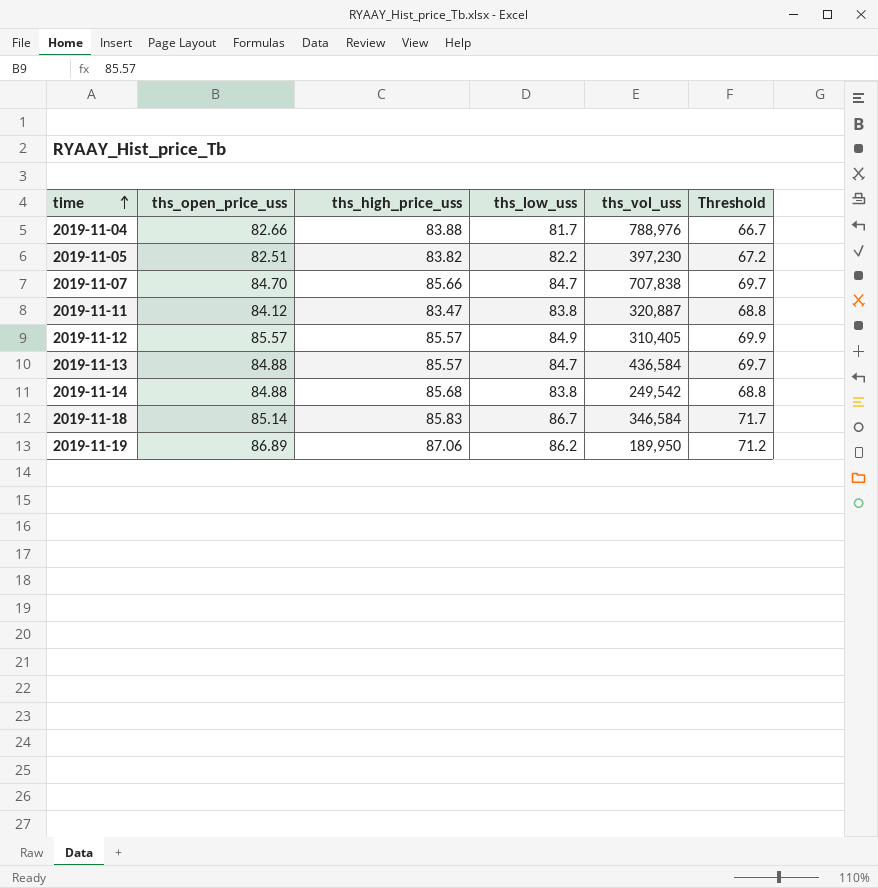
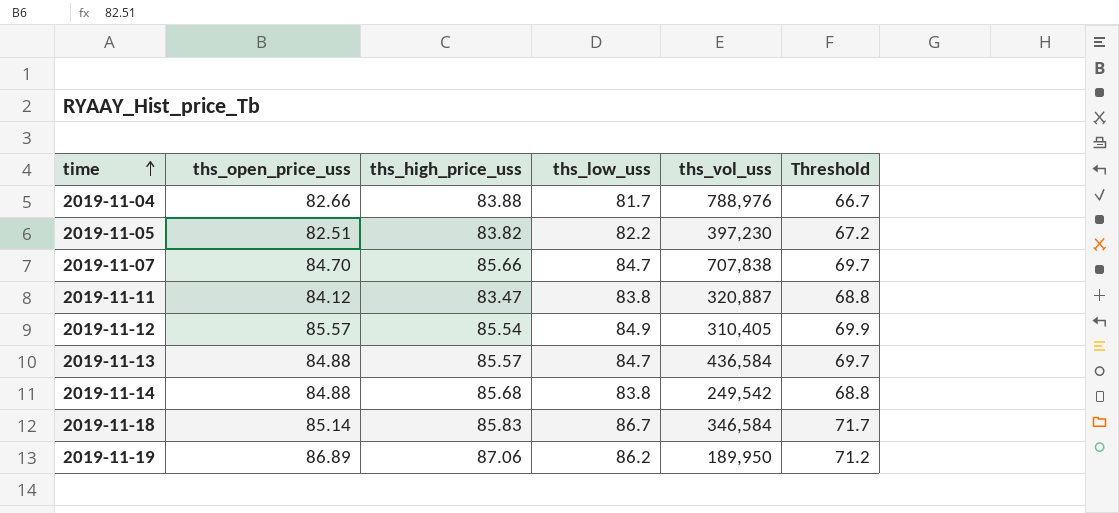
2019-11-12 | ths_high_price_uss: 85.57 -> 85.54

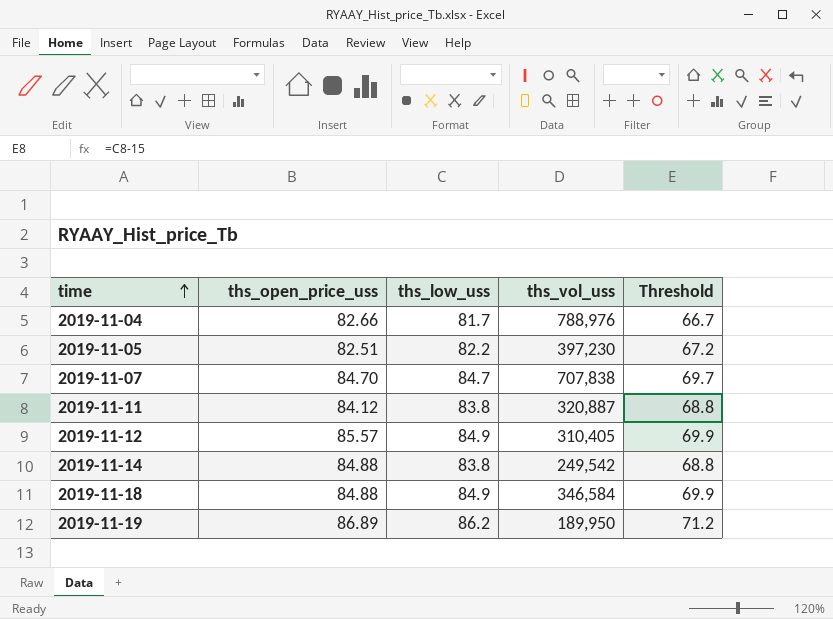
column ths_high_price_uss | position: 3 -> none
row 2019-11-13: 84.88 | 85.57 | 84.7 | 436,584 | 69.7 -> none
2019-11-18 | ths_open_price_uss: 85.14 -> 84.88
2019-11-18 | ths_low_uss: 86.7 -> 84.9
2019-11-18 | Threshold: 71.7 -> 69.9

